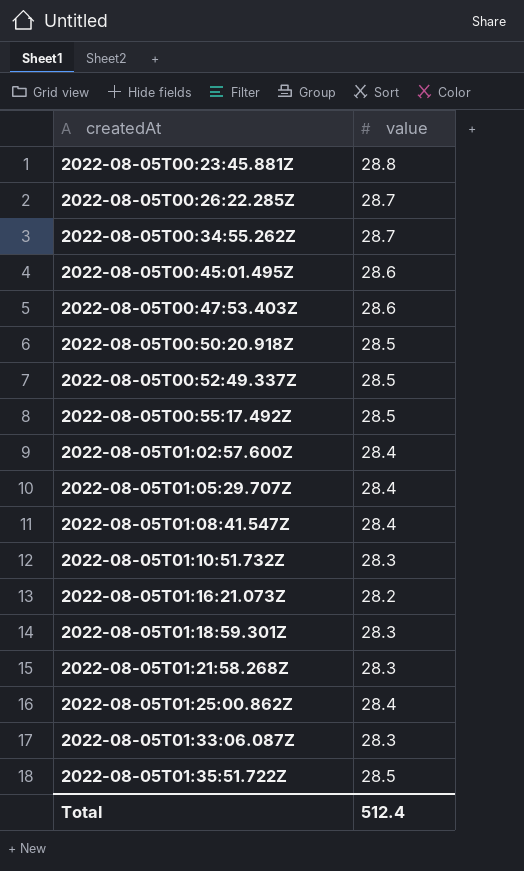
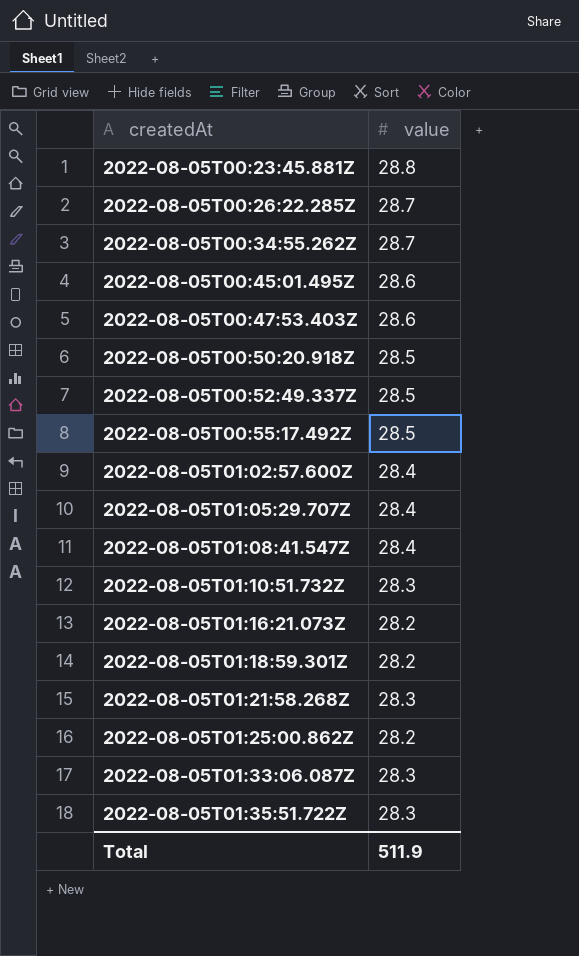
2022-08-05T01:18:59.301Z | value: 28.3 -> 28.2
2022-08-05T01:25:00.862Z | value: 28.4 -> 28.2
2022-08-05T01:35:51.722Z | value: 28.5 -> 28.3
Total | value: 512.4 -> 511.9

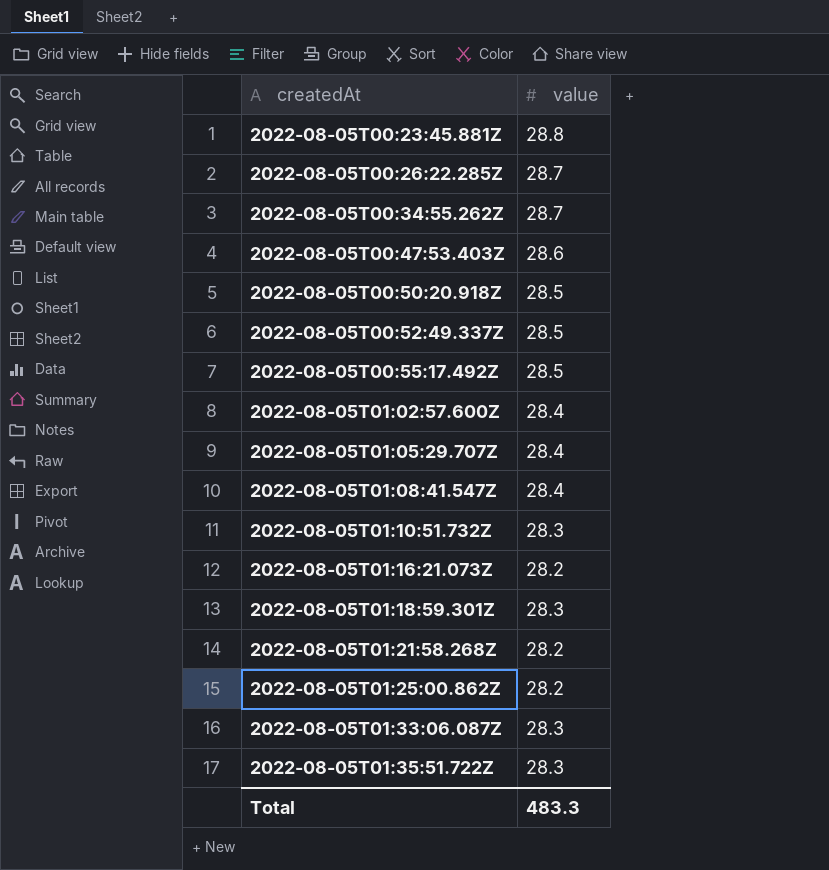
row 2022-08-05T00:45:01.495Z: 28.6 -> none
2022-08-05T01:18:59.301Z | value: 28.2 -> 28.3
2022-08-05T01:21:58.268Z | value: 28.3 -> 28.2
Total | value: 511.9 -> 483.3

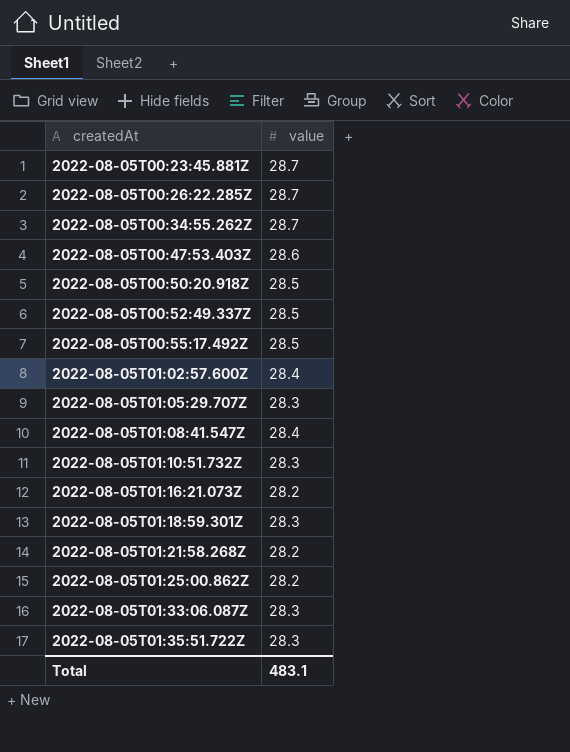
2022-08-05T00:23:45.881Z | value: 28.8 -> 28.7
2022-08-05T01:05:29.707Z | value: 28.4 -> 28.3
Total | value: 483.3 -> 483.1

